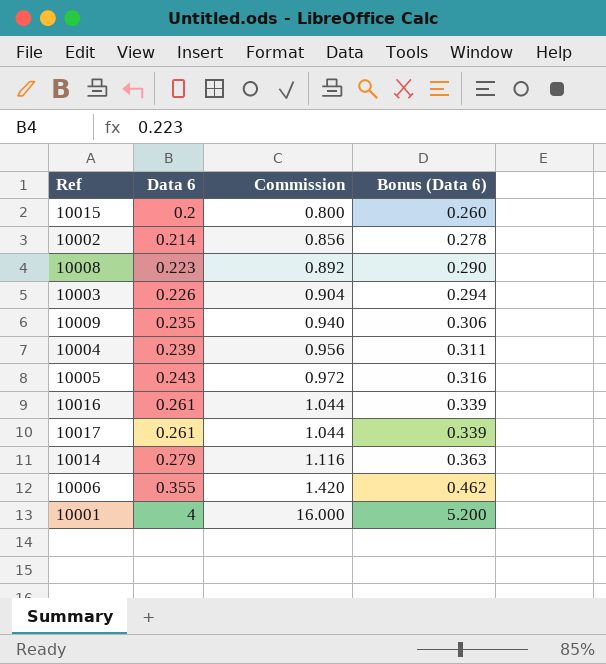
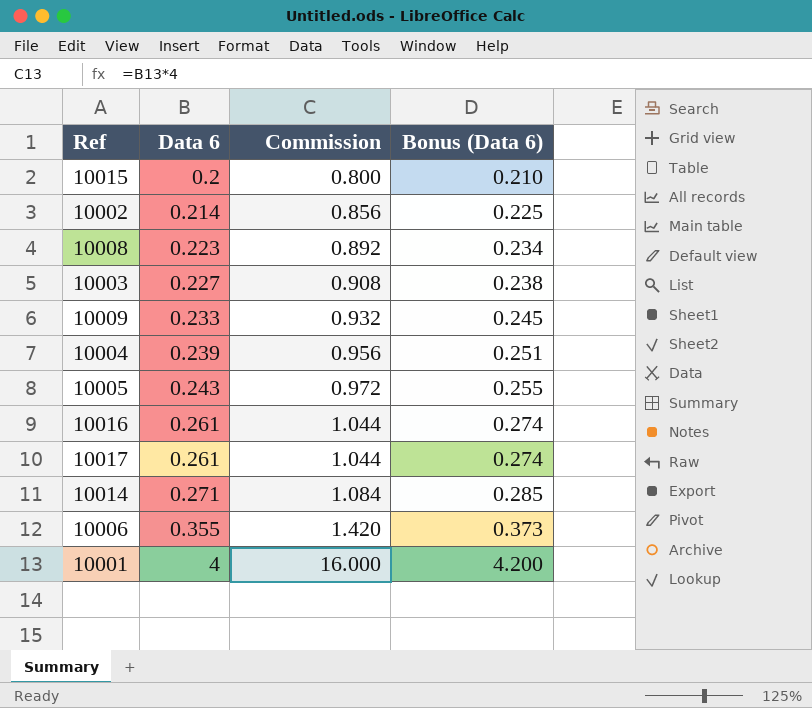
column Bonus (Data 6) | formula: [Data 6] * 1.3 -> [Data 6] * 1.05
10003 | Data 6: 0.226 -> 0.227
10003 | Commission: 0.904 -> 0.908
10009 | Data 6: 0.235 -> 0.233
10009 | Commission: 0.940 -> 0.932
10014 | Data 6: 0.279 -> 0.271
10014 | Commission: 1.116 -> 1.084

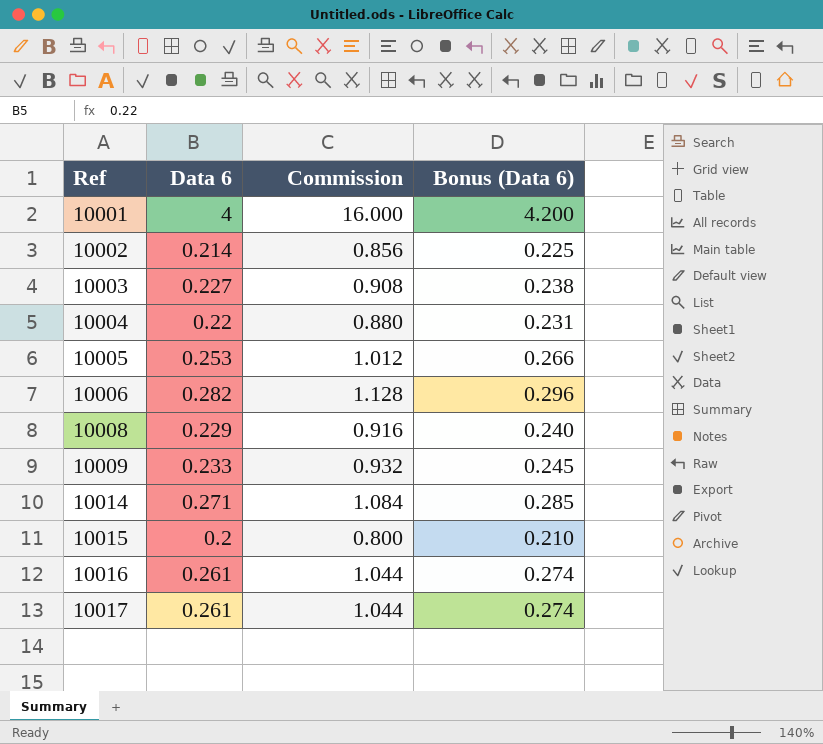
row order: Data 6 ascending -> Ref ascending
10004 | Data 6: 0.239 -> 0.22
10004 | Commission: 0.956 -> 0.880
10004 | Bonus (Data 6): 0.251 -> 0.231
10005 | Data 6: 0.243 -> 0.253
10005 | Commission: 0.972 -> 1.012
10005 | Bonus (Data 6): 0.255 -> 0.266
10006 | Data 6: 0.355 -> 0.282
10006 | Commission: 1.420 -> 1.128
10006 | Bonus (Data 6): 0.373 -> 0.296
10008 | Data 6: 0.223 -> 0.229
10008 | Commission: 0.892 -> 0.916
10008 | Bonus (Data 6): 0.234 -> 0.240

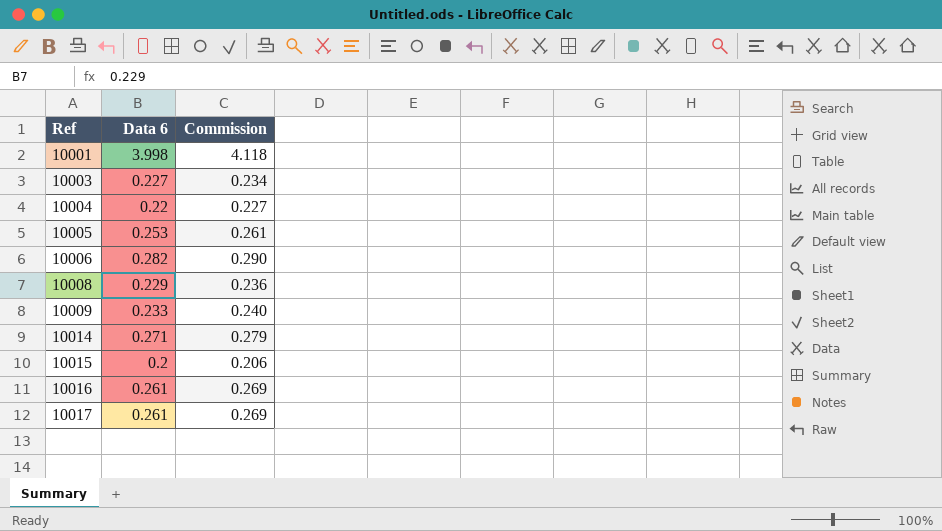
column Bonus (Data 6) | formula: [Data 6] * 1.05 -> none
column Commission | formula: [Data 6] * 4 -> [Data 6] * 1.03
row 10002: 0.214 | 0.856 | 0.225 -> none
10001 | Data 6: 4 -> 3.998

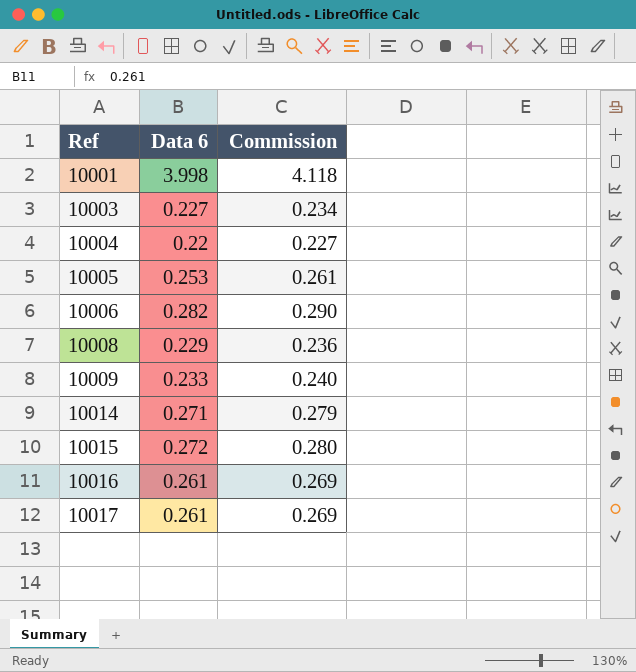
10015 | Data 6: 0.2 -> 0.272
10015 | Commission: 0.206 -> 0.280

